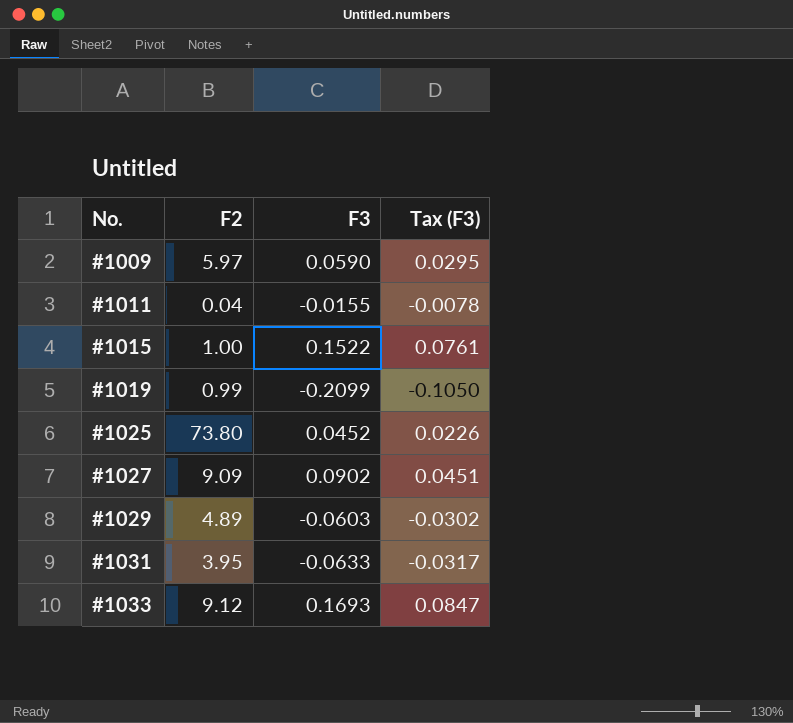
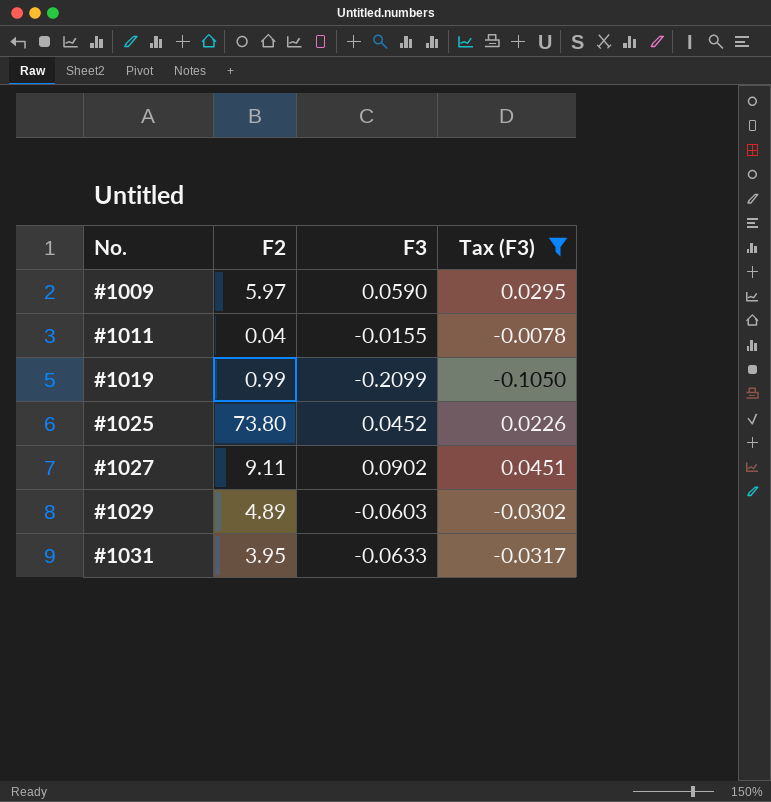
filter: none -> Tax (F3) <= 0.0451
#1027 | F2: 9.09 -> 9.11

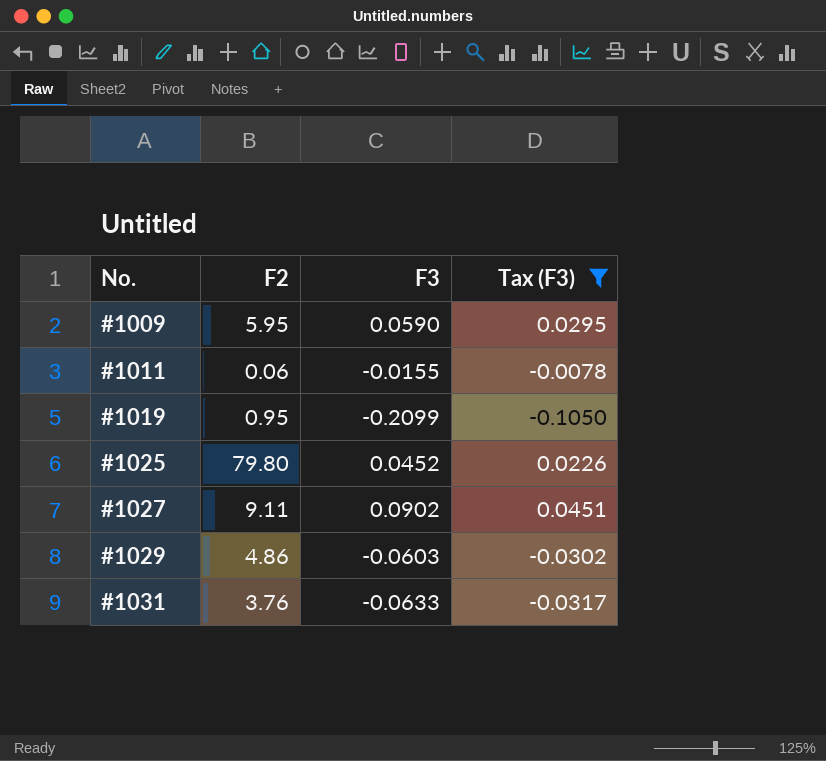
#1009 | F2: 5.97 -> 5.95
#1011 | F2: 0.04 -> 0.06
#1019 | F2: 0.99 -> 0.95
#1025 | F2: 73.80 -> 79.80
#1029 | F2: 4.89 -> 4.86
#1031 | F2: 3.95 -> 3.76

